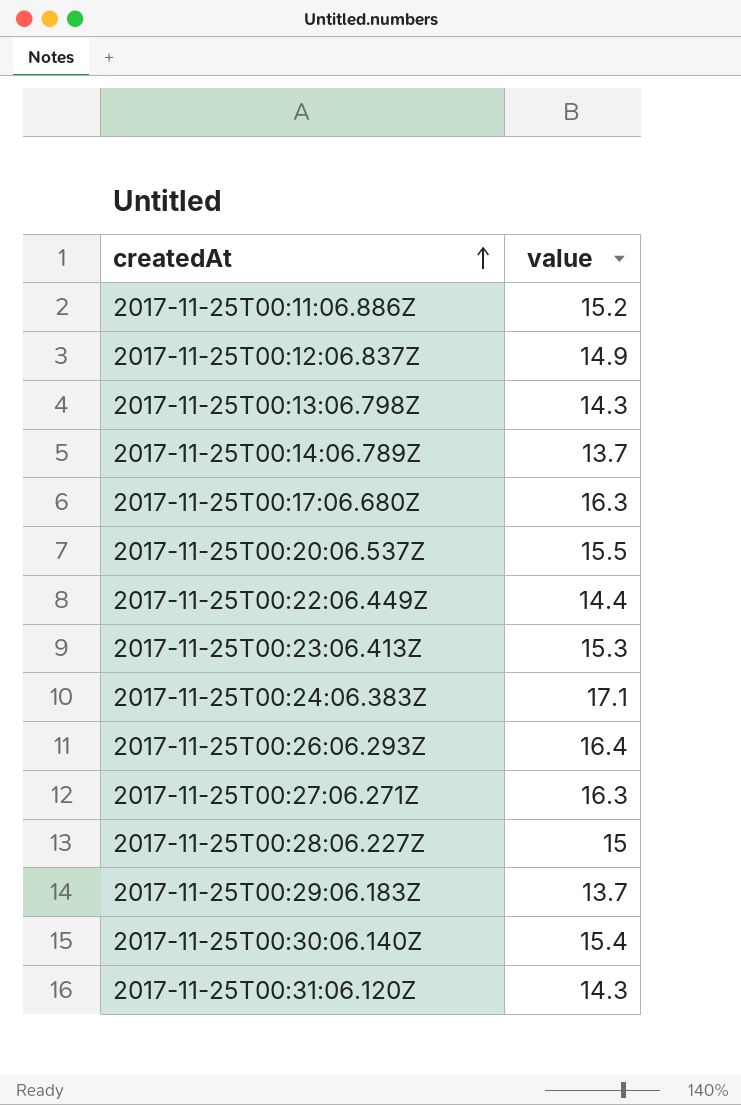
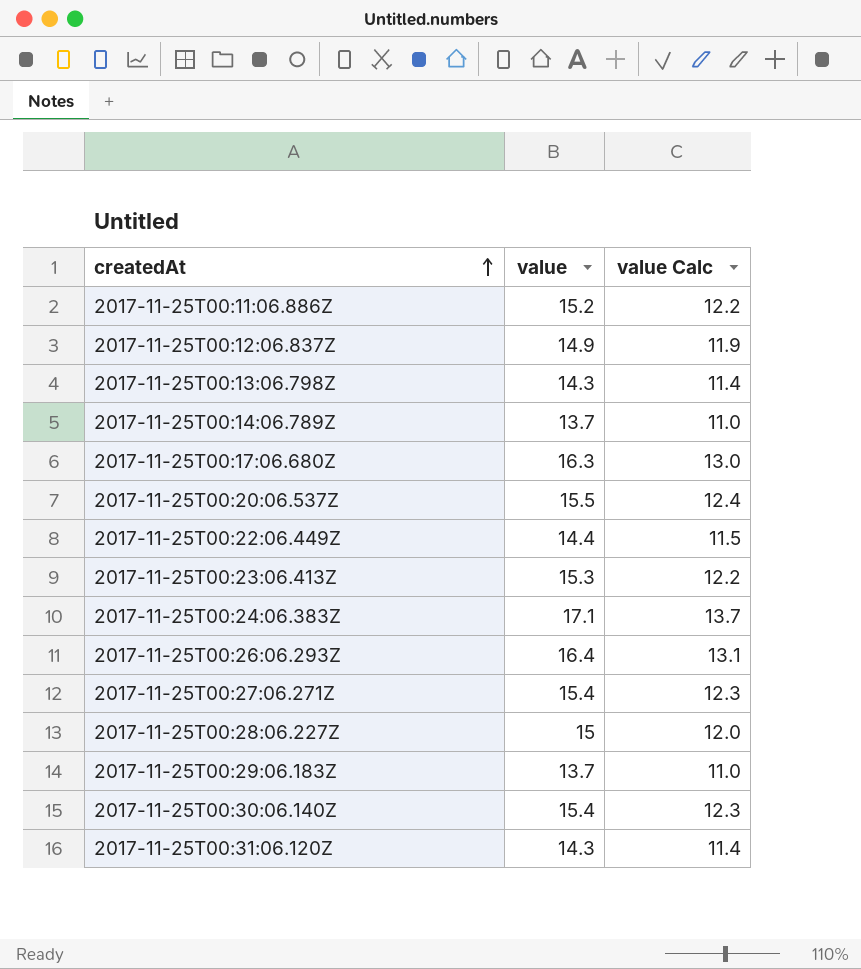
column value Calc | formula: none -> [value] * 0.8
2017-11-25T00:27:06.271Z | value: 16.3 -> 15.4

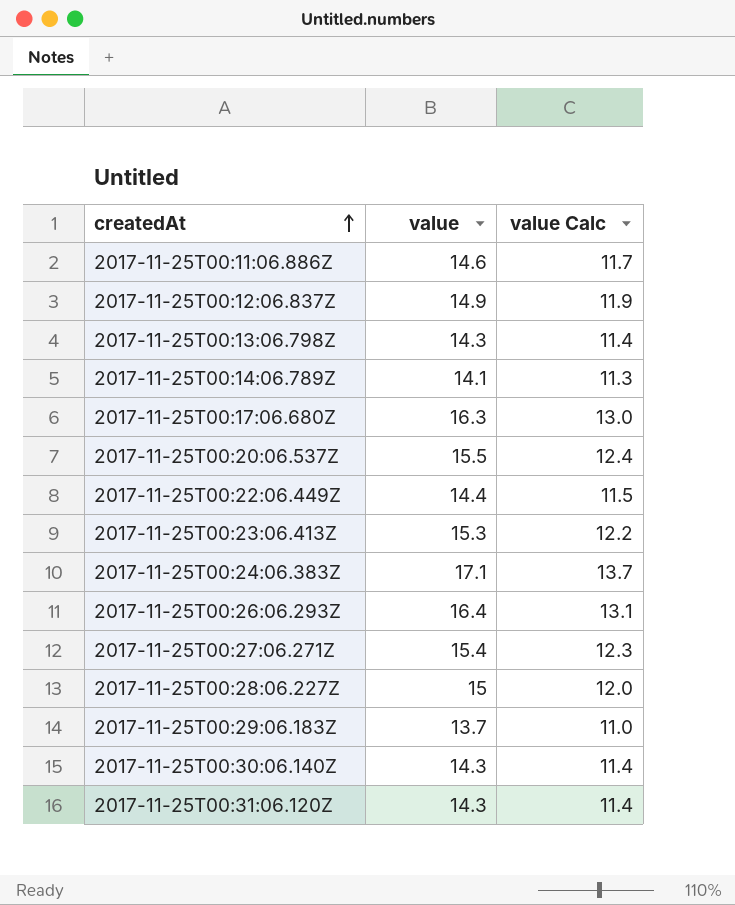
2017-11-25T00:11:06.886Z | value: 15.2 -> 14.6
2017-11-25T00:11:06.886Z | value Calc: 12.2 -> 11.7
2017-11-25T00:14:06.789Z | value: 13.7 -> 14.1
2017-11-25T00:14:06.789Z | value Calc: 11.0 -> 11.3
2017-11-25T00:30:06.140Z | value: 15.4 -> 14.3
2017-11-25T00:30:06.140Z | value Calc: 12.3 -> 11.4

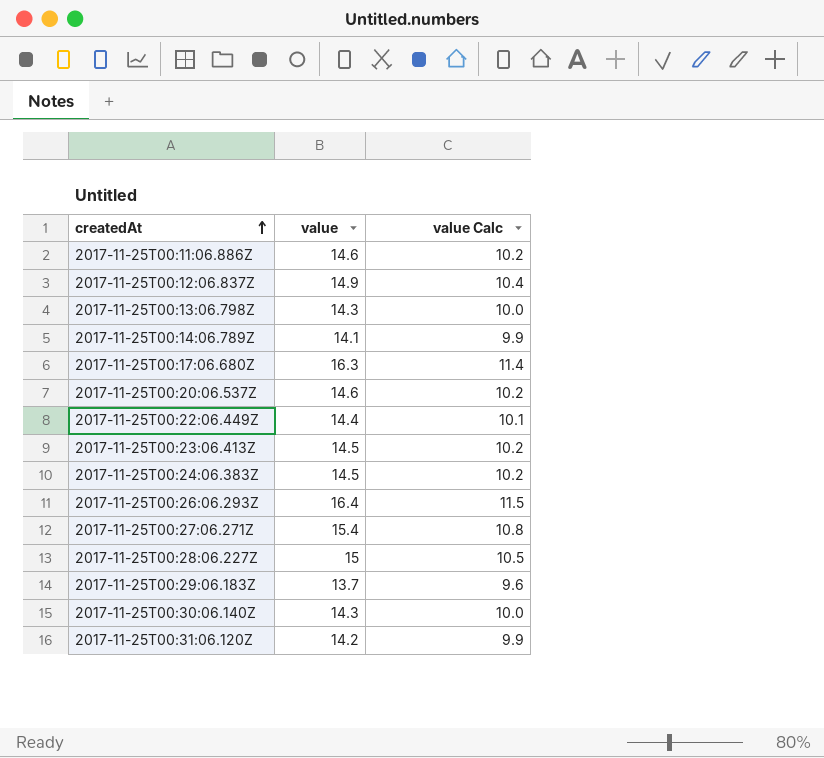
column value Calc | formula: [value] * 0.8 -> [value] * 0.7
2017-11-25T00:20:06.537Z | value: 15.5 -> 14.6
2017-11-25T00:23:06.413Z | value: 15.3 -> 14.5
2017-11-25T00:24:06.383Z | value: 17.1 -> 14.5
2017-11-25T00:31:06.120Z | value: 14.3 -> 14.2

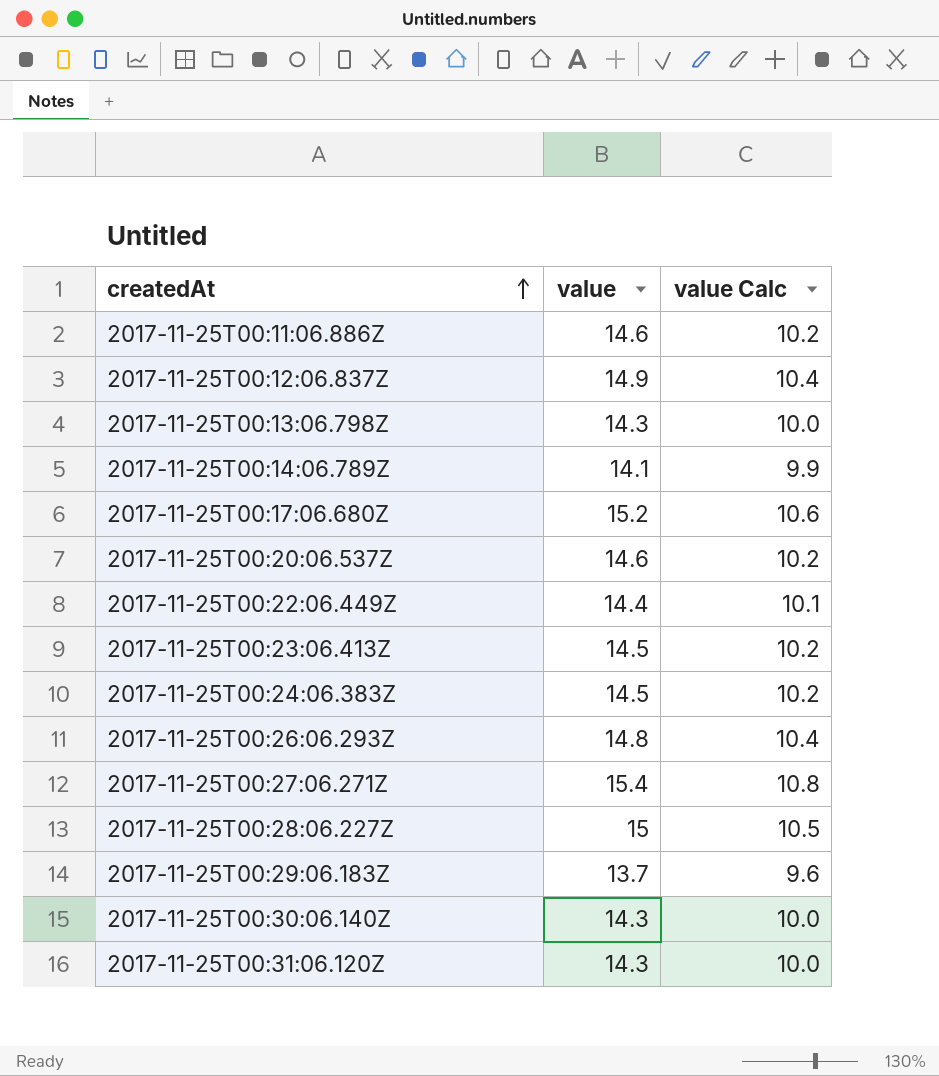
2017-11-25T00:17:06.680Z | value: 16.3 -> 15.2
2017-11-25T00:17:06.680Z | value Calc: 11.4 -> 10.6
2017-11-25T00:26:06.293Z | value: 16.4 -> 14.8
2017-11-25T00:26:06.293Z | value Calc: 11.5 -> 10.4
2017-11-25T00:31:06.120Z | value: 14.2 -> 14.3
2017-11-25T00:31:06.120Z | value Calc: 9.9 -> 10.0

